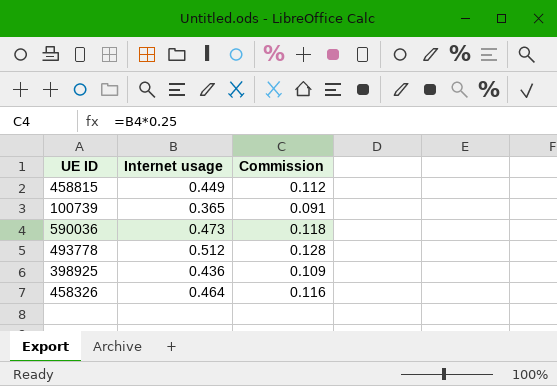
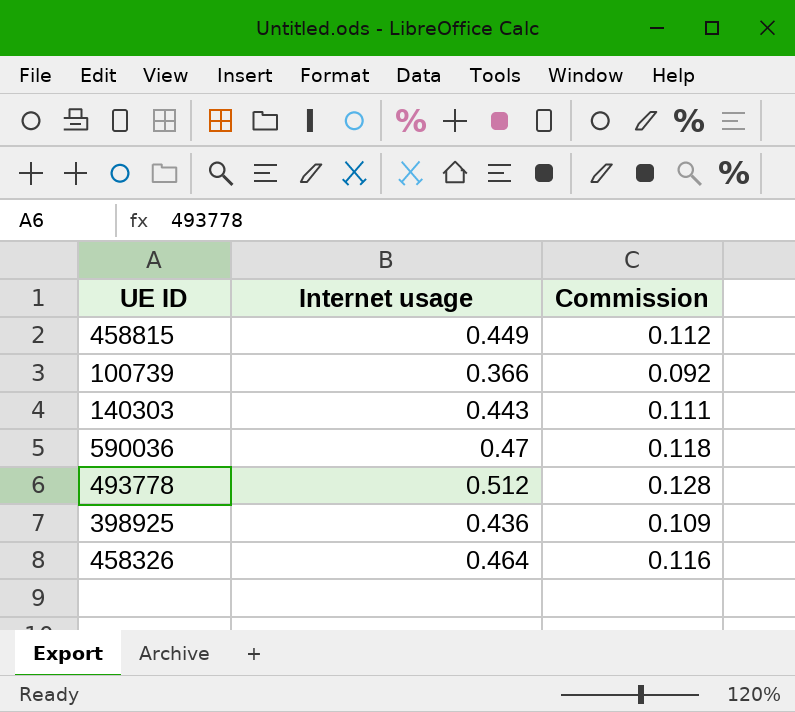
100739 | Internet usage: 0.365 -> 0.366
100739 | Commission: 0.091 -> 0.092
row 140303: none -> 0.443 | 0.111
590036 | Internet usage: 0.473 -> 0.47

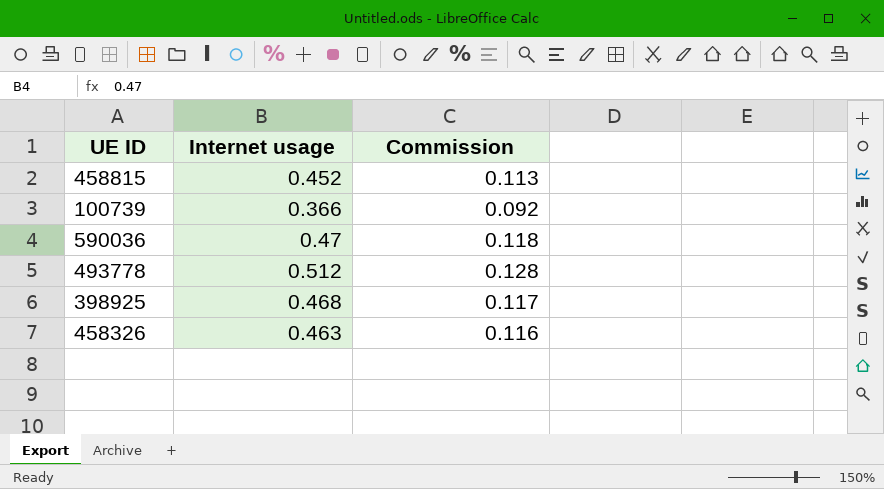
row 140303: 0.443 | 0.111 -> none
458815 | Internet usage: 0.449 -> 0.452
458815 | Commission: 0.112 -> 0.113
398925 | Internet usage: 0.436 -> 0.468
398925 | Commission: 0.109 -> 0.117
458326 | Internet usage: 0.464 -> 0.463

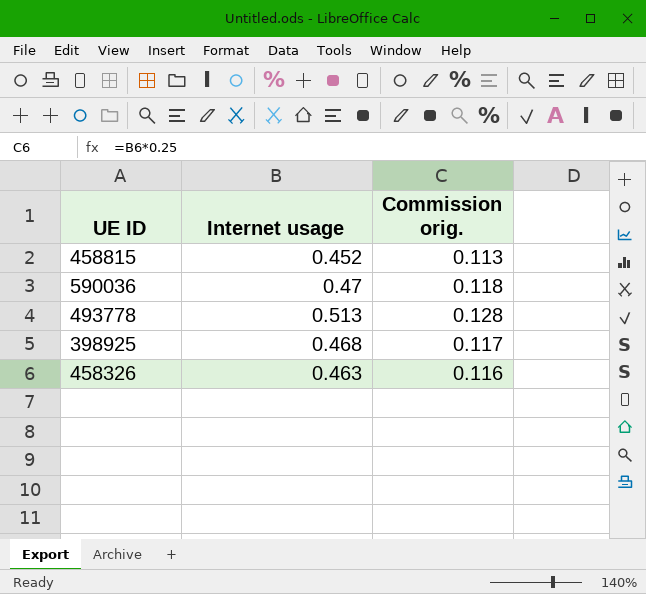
column name: Commission -> Commission orig.
row 100739: 0.366 | 0.092 -> none
493778 | Internet usage: 0.512 -> 0.513

